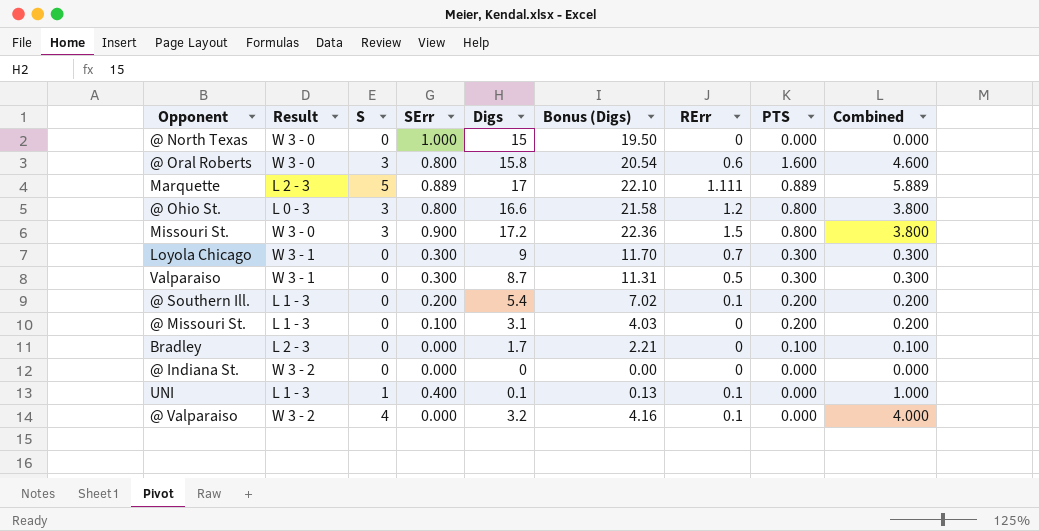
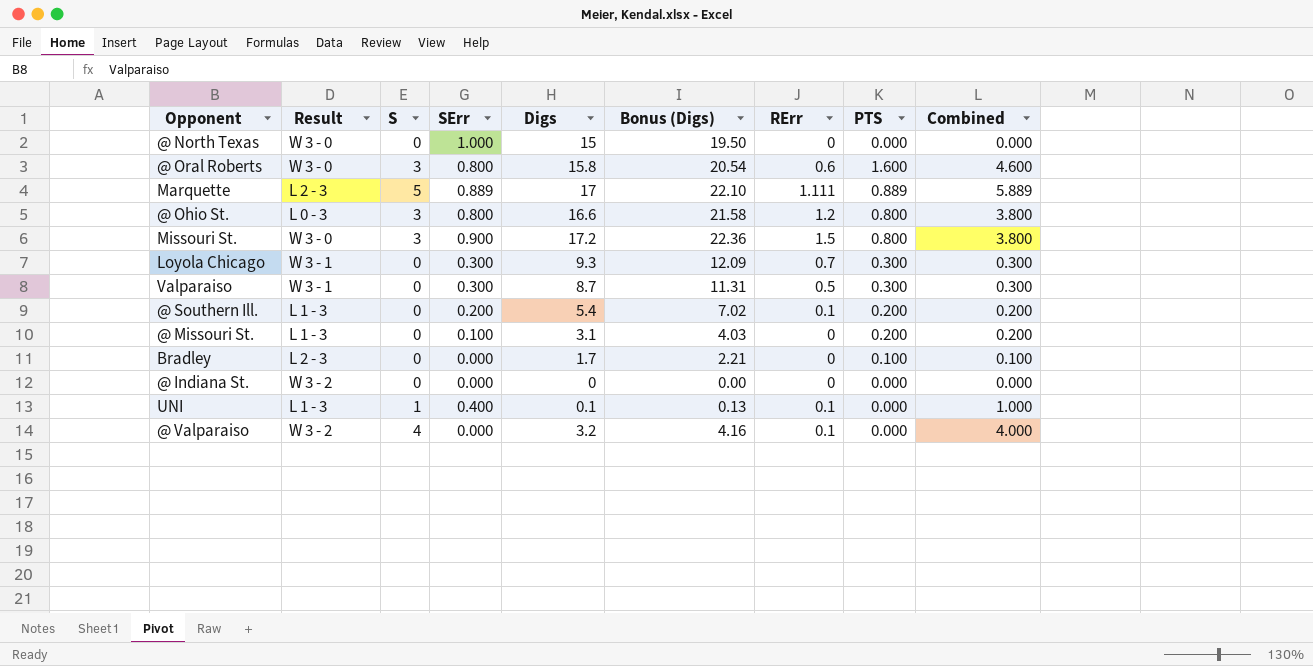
Loyola Chicago | Digs: 9 -> 9.3
Loyola Chicago | Bonus (Digs): 11.70 -> 12.09

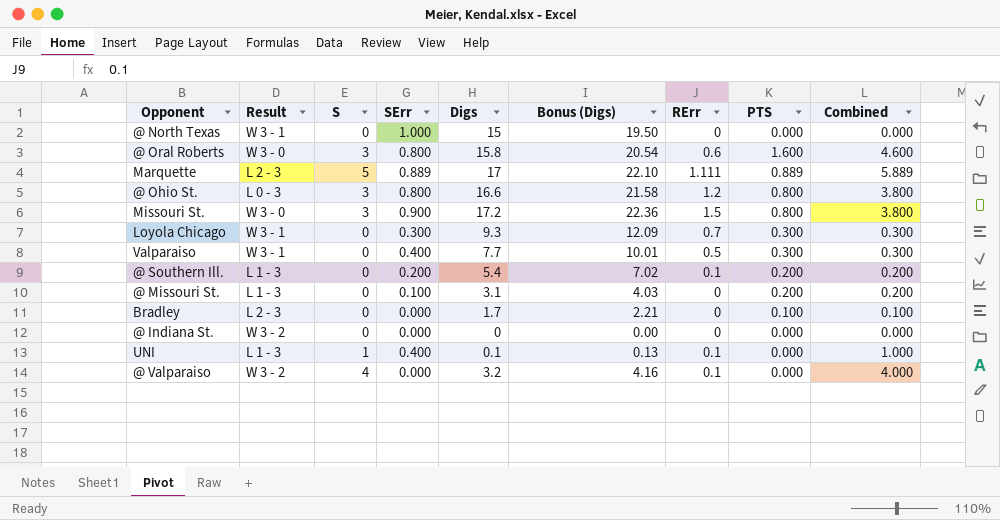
@ North Texas | Result: W 3 - 0 -> W 3 - 1
Valparaiso | SErr: 0.300 -> 0.400
Valparaiso | Digs: 8.7 -> 7.7
Valparaiso | Bonus (Digs): 11.31 -> 10.01

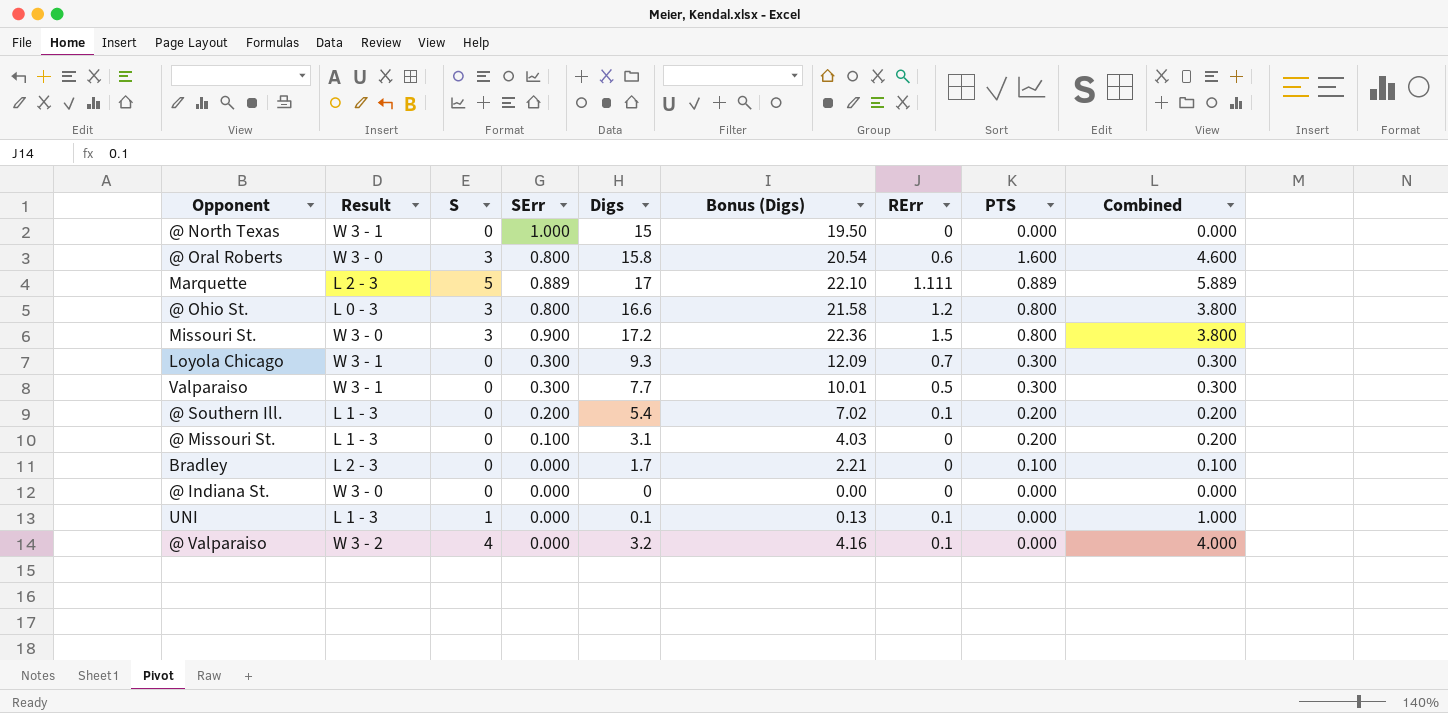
Valparaiso | SErr: 0.400 -> 0.300
@ Indiana St. | Result: W 3 - 2 -> W 3 - 0
UNI | SErr: 0.400 -> 0.000

